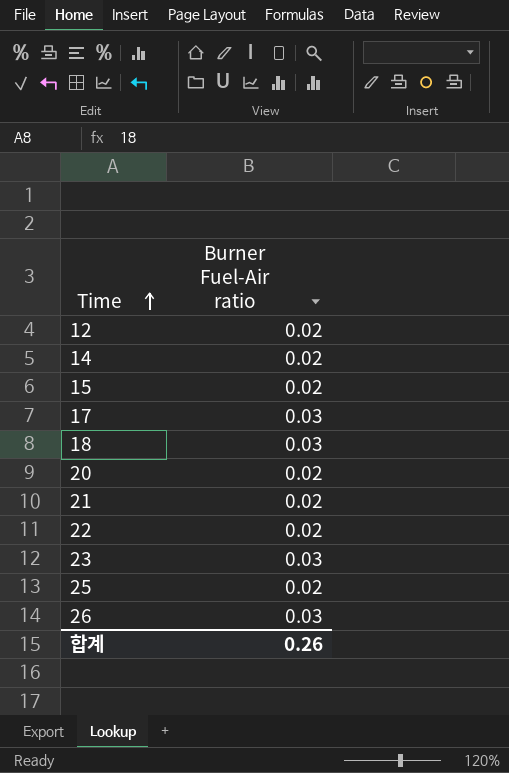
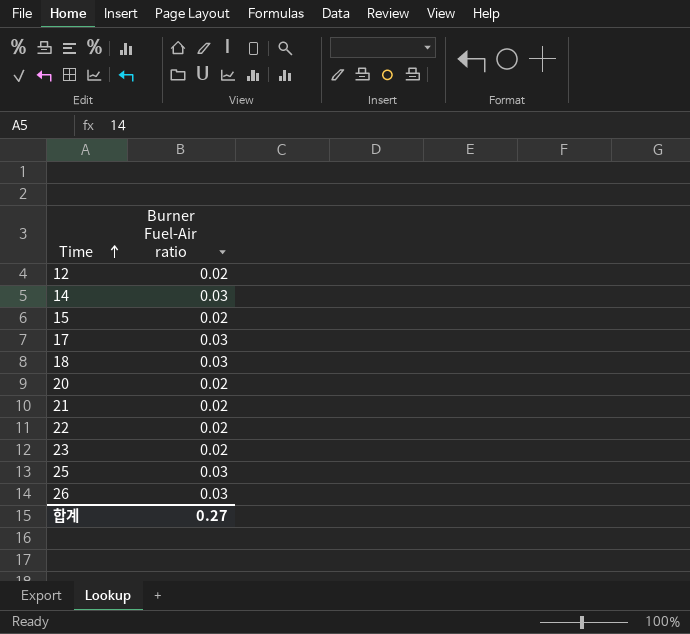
14 | Burner Fuel-Air ratio: 0.02 -> 0.03
23 | Burner Fuel-Air ratio: 0.03 -> 0.02
25 | Burner Fuel-Air ratio: 0.02 -> 0.03
합계 | Burner Fuel-Air ratio: 0.26 -> 0.27

